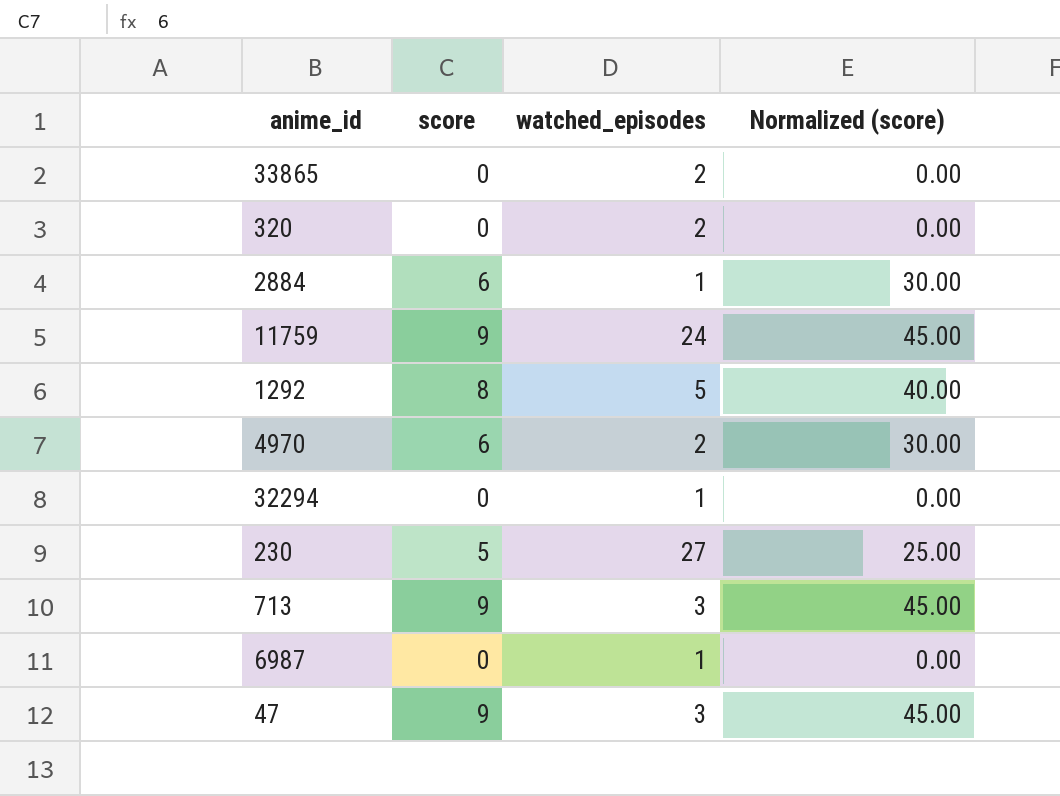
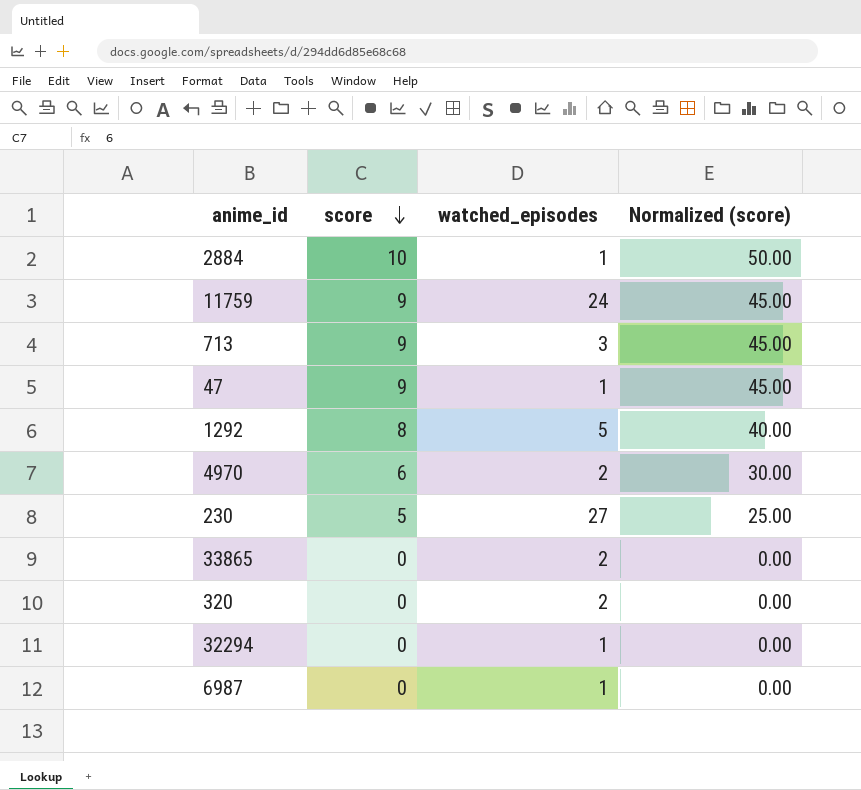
row order: none -> score descending
2884 | score: 6 -> 10
2884 | Normalized (score): 30.00 -> 50.00
47 | watched_episodes: 3 -> 1

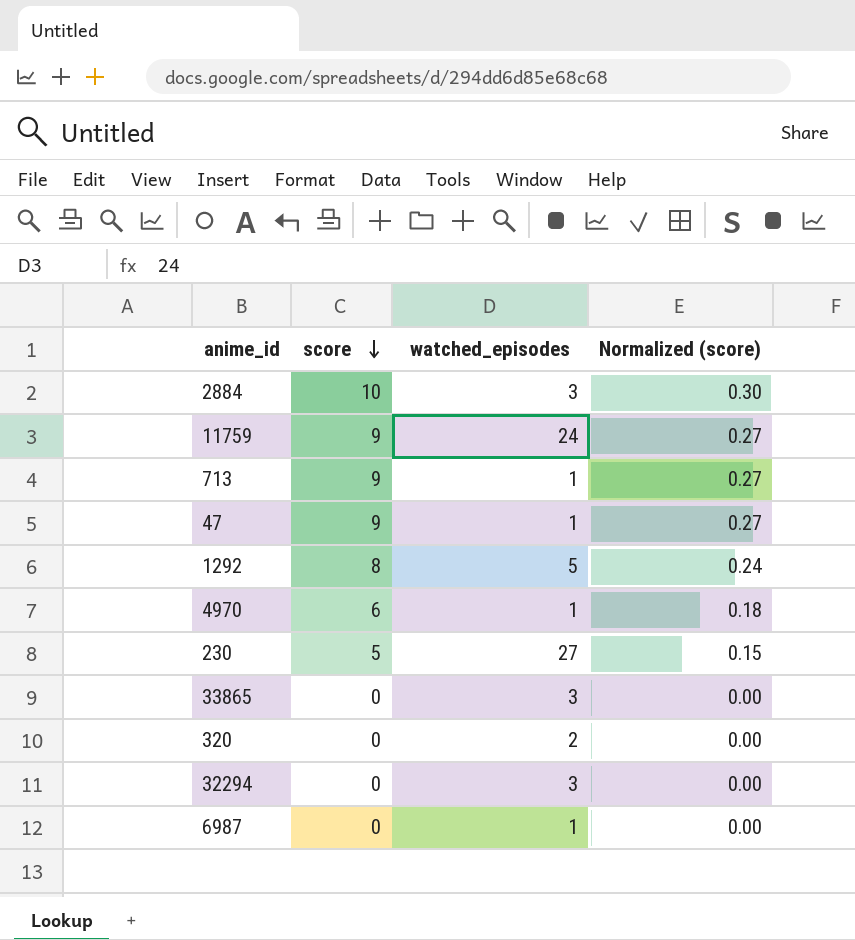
column Normalized (score) | formula: [score] * 5 -> [score] * 0.03
2884 | watched_episodes: 1 -> 3
713 | watched_episodes: 3 -> 1
4970 | watched_episodes: 2 -> 1
33865 | watched_episodes: 2 -> 3
32294 | watched_episodes: 1 -> 3

